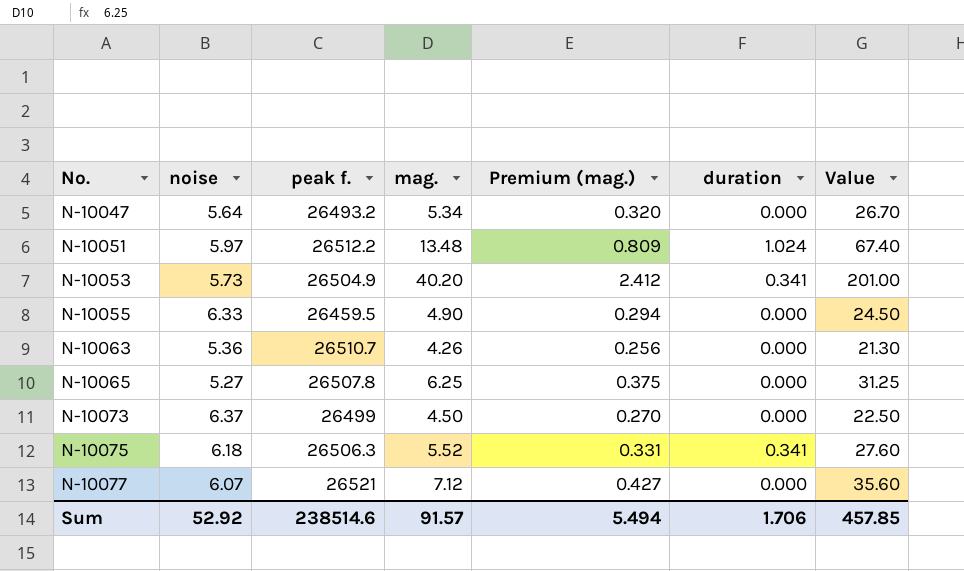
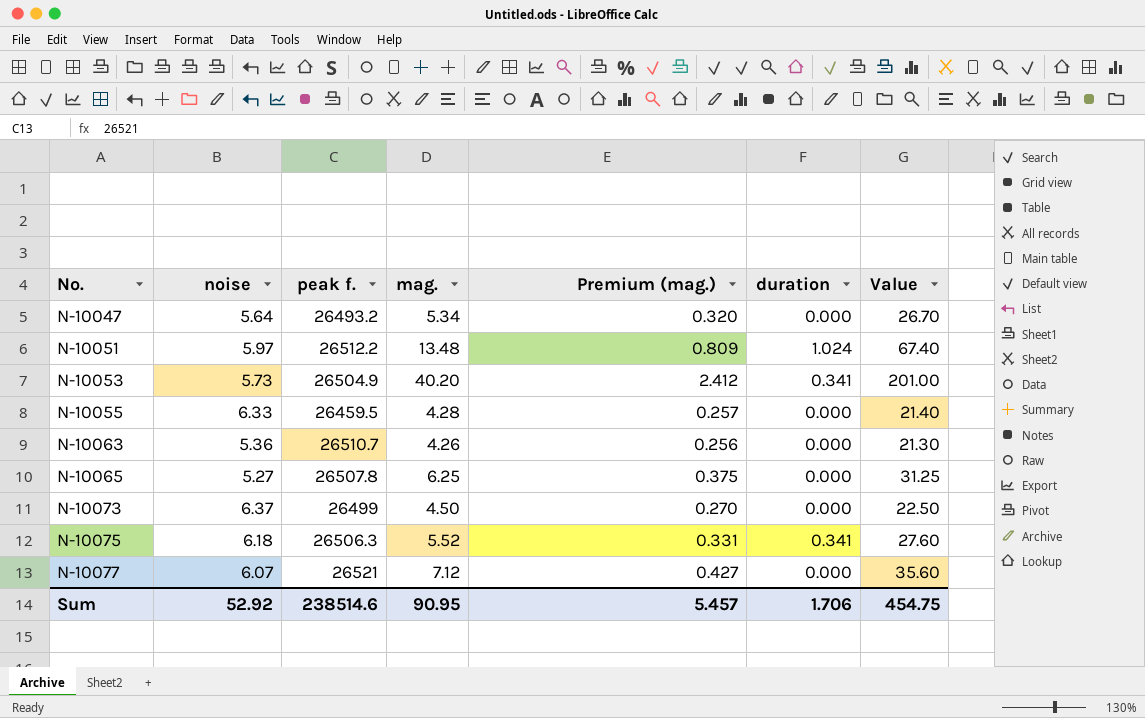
N-10055 | mag.: 4.90 -> 4.28
N-10055 | Premium (mag.): 0.294 -> 0.257
N-10055 | Value: 24.50 -> 21.40
Sum | mag.: 91.57 -> 90.95
Sum | Premium (mag.): 5.494 -> 5.457
Sum | Value: 457.85 -> 454.75

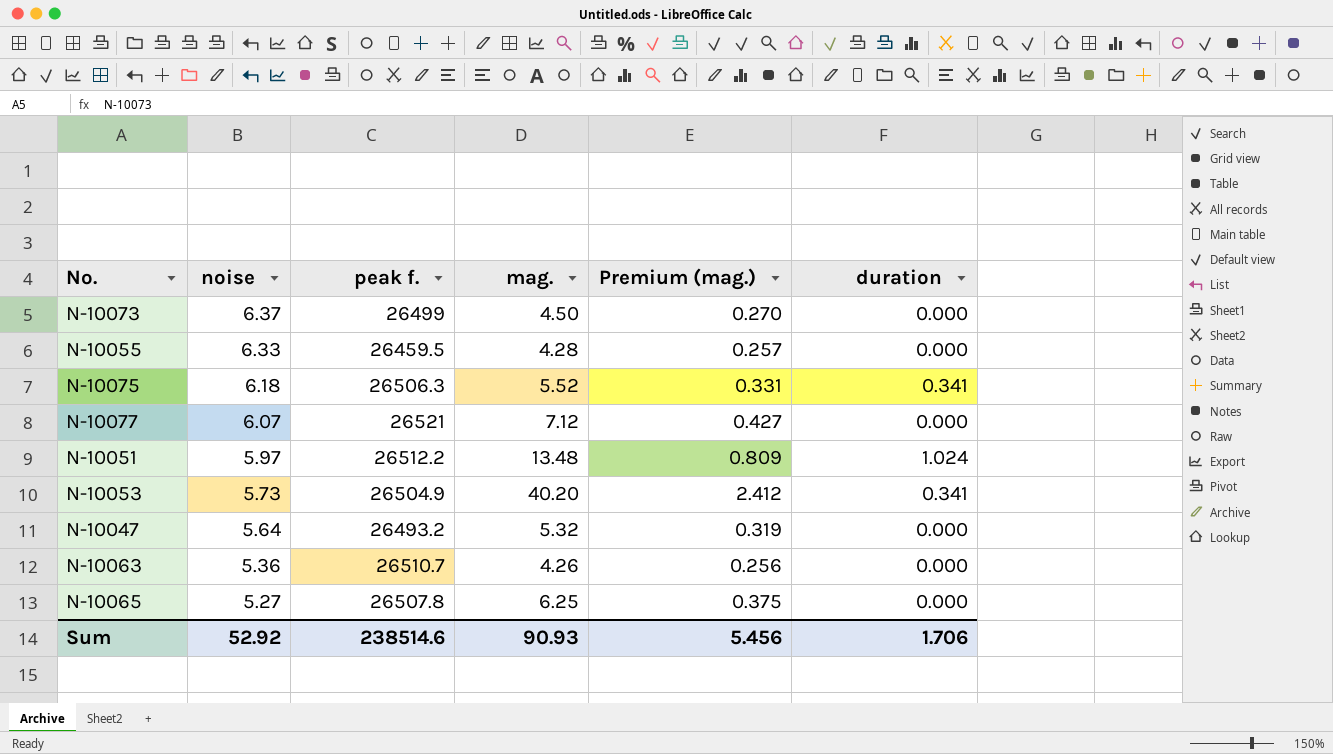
row order: No. ascending -> noise descending
column Value | formula: [mag.] * 5 -> none
N-10047 | mag.: 5.34 -> 5.32
N-10047 | Premium (mag.): 0.320 -> 0.319
Sum | mag.: 90.95 -> 90.93
Sum | Premium (mag.): 5.457 -> 5.456

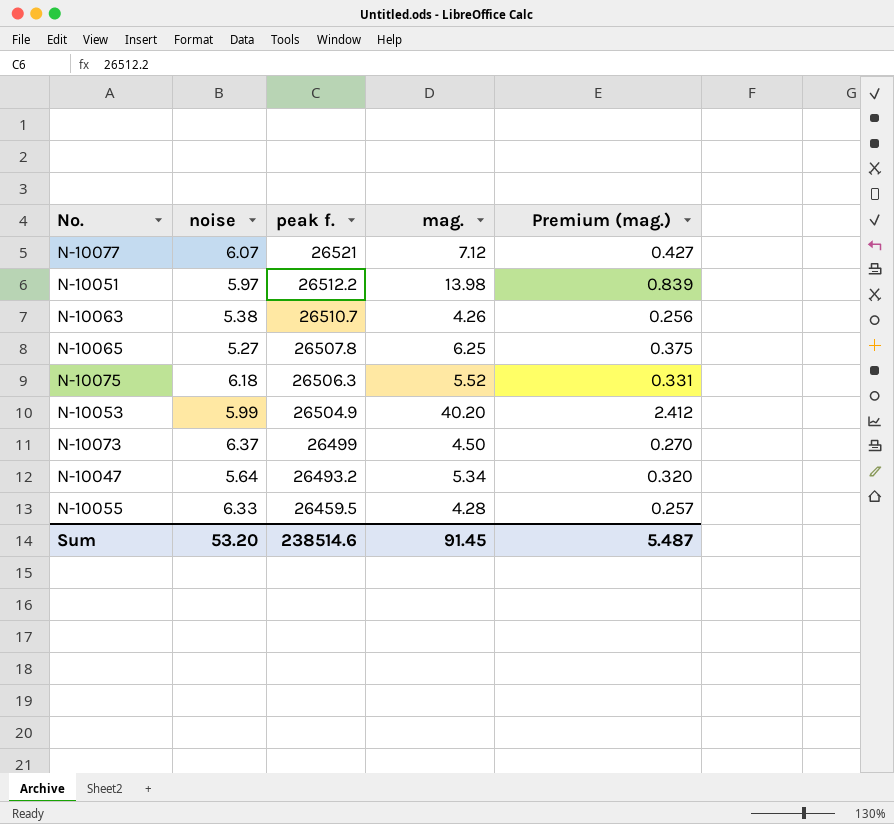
row order: noise descending -> peak f. descending
column duration | position: 6 -> none
N-10051 | mag.: 13.48 -> 13.98
N-10051 | Premium (mag.): 0.809 -> 0.839
N-10063 | noise: 5.36 -> 5.38
N-10053 | noise: 5.73 -> 5.99
N-10047 | mag.: 5.32 -> 5.34
N-10047 | Premium (mag.): 0.319 -> 0.320
Sum | noise: 52.92 -> 53.20
Sum | mag.: 90.93 -> 91.45
Sum | Premium (mag.): 5.456 -> 5.487

